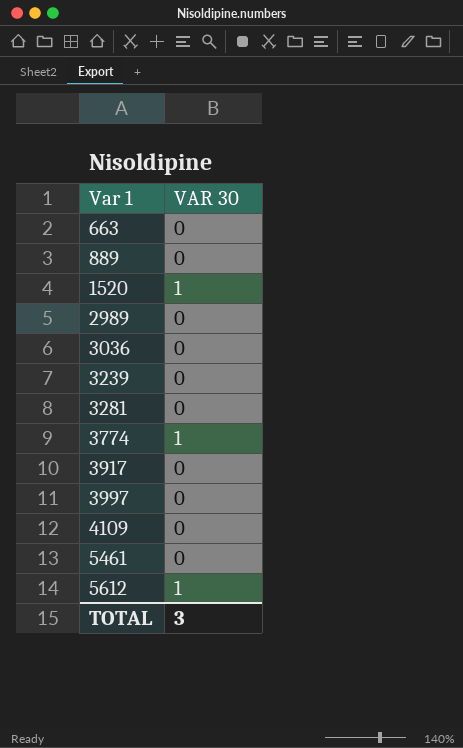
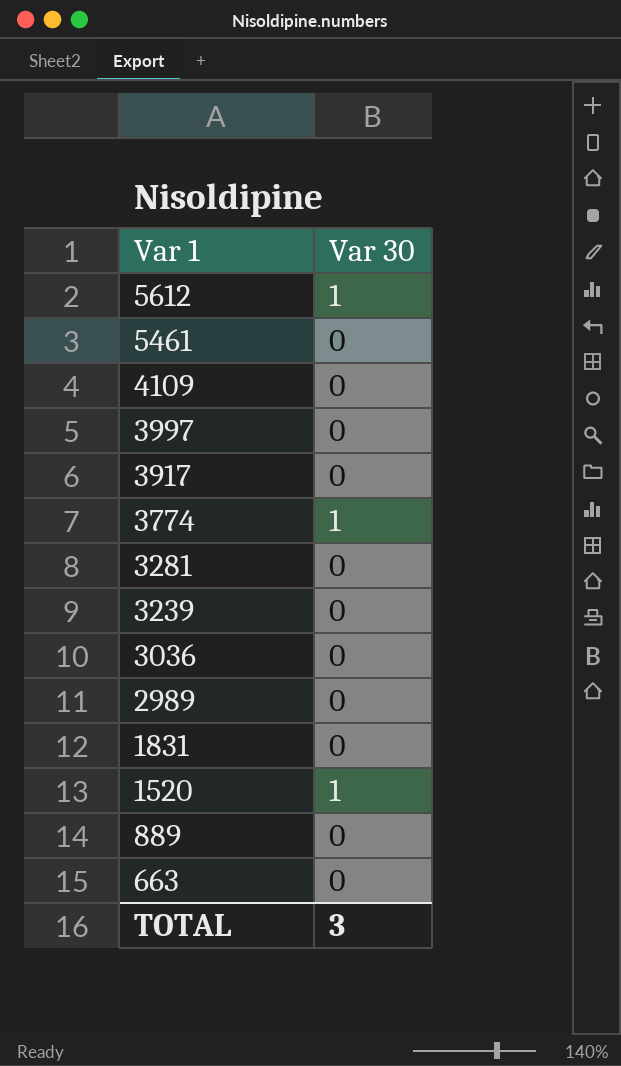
row order: Var 1 ascending -> Var 1 descending
column name: VAR 30 -> Var 30
row 1831: none -> 0

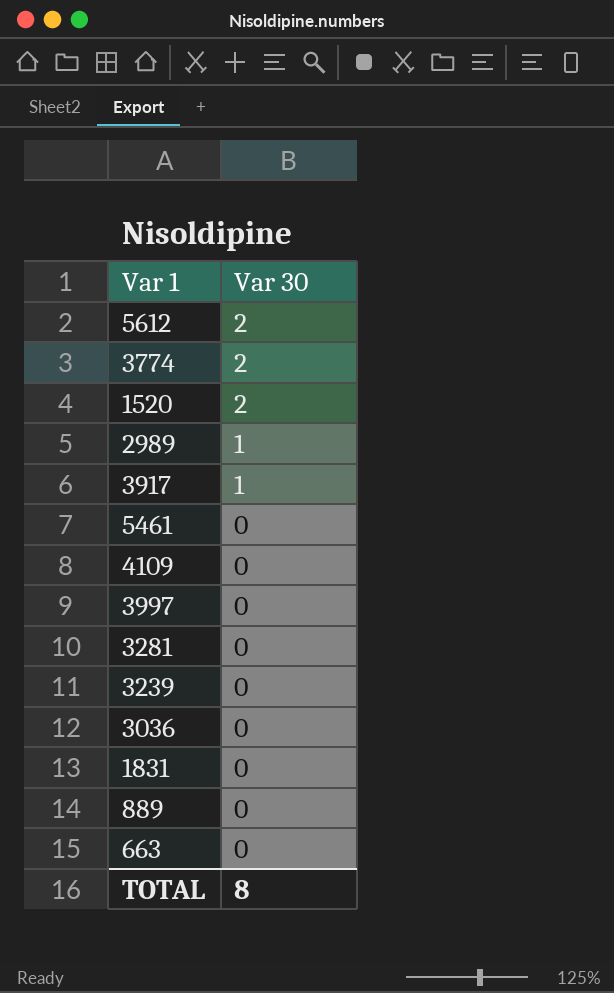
row order: Var 1 descending -> Var 30 descending
5612 | Var 30: 1 -> 2
3774 | Var 30: 1 -> 2
1520 | Var 30: 1 -> 2
2989 | Var 30: 0 -> 1
3917 | Var 30: 0 -> 1
TOTAL | Var 30: 3 -> 8

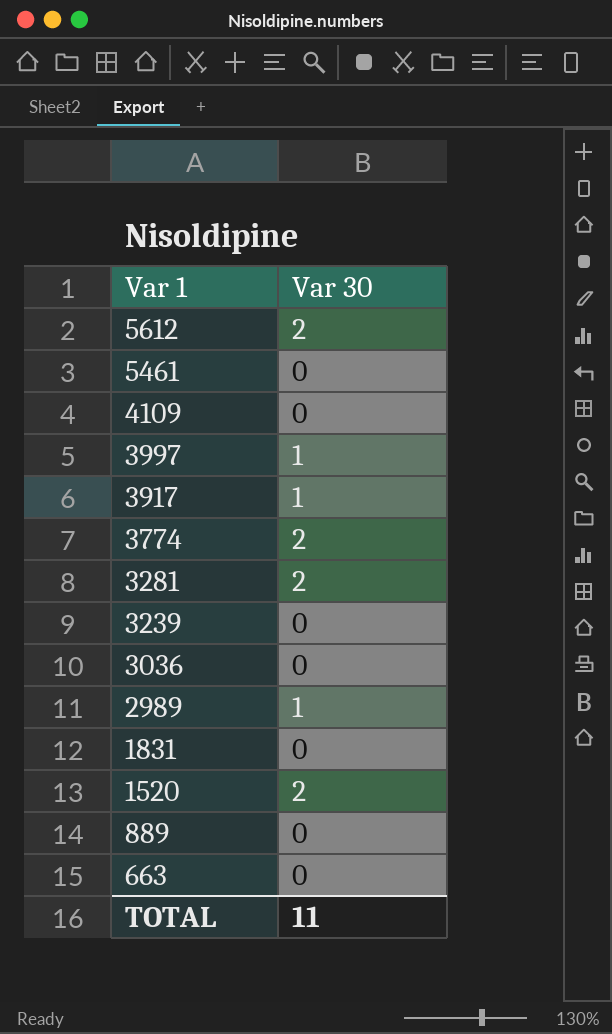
row order: Var 30 descending -> Var 1 descending
3997 | Var 30: 0 -> 1
3281 | Var 30: 0 -> 2
TOTAL | Var 30: 8 -> 11

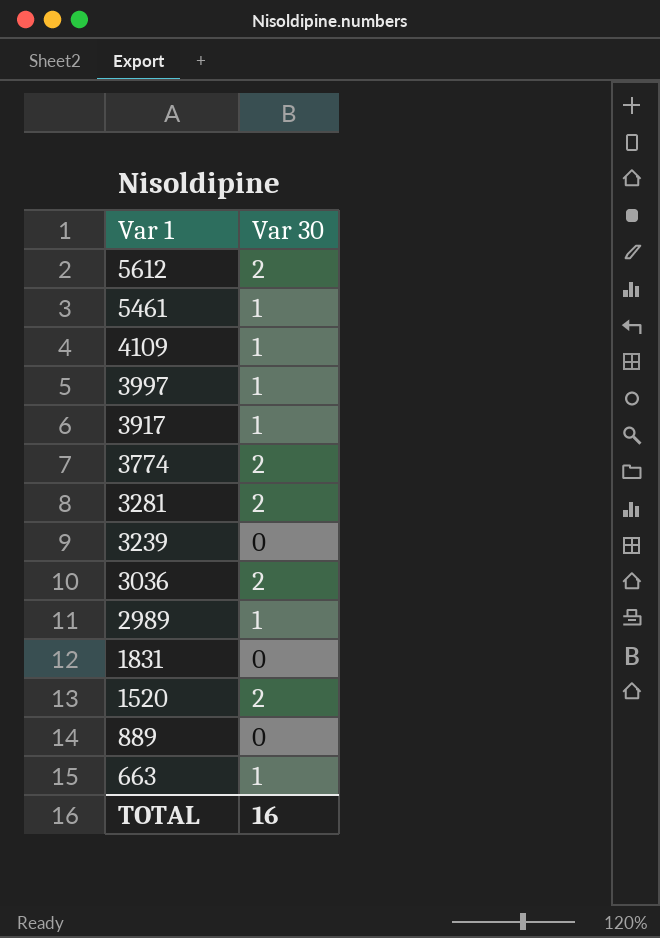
5461 | Var 30: 0 -> 1
4109 | Var 30: 0 -> 1
3036 | Var 30: 0 -> 2
663 | Var 30: 0 -> 1
TOTAL | Var 30: 11 -> 16

